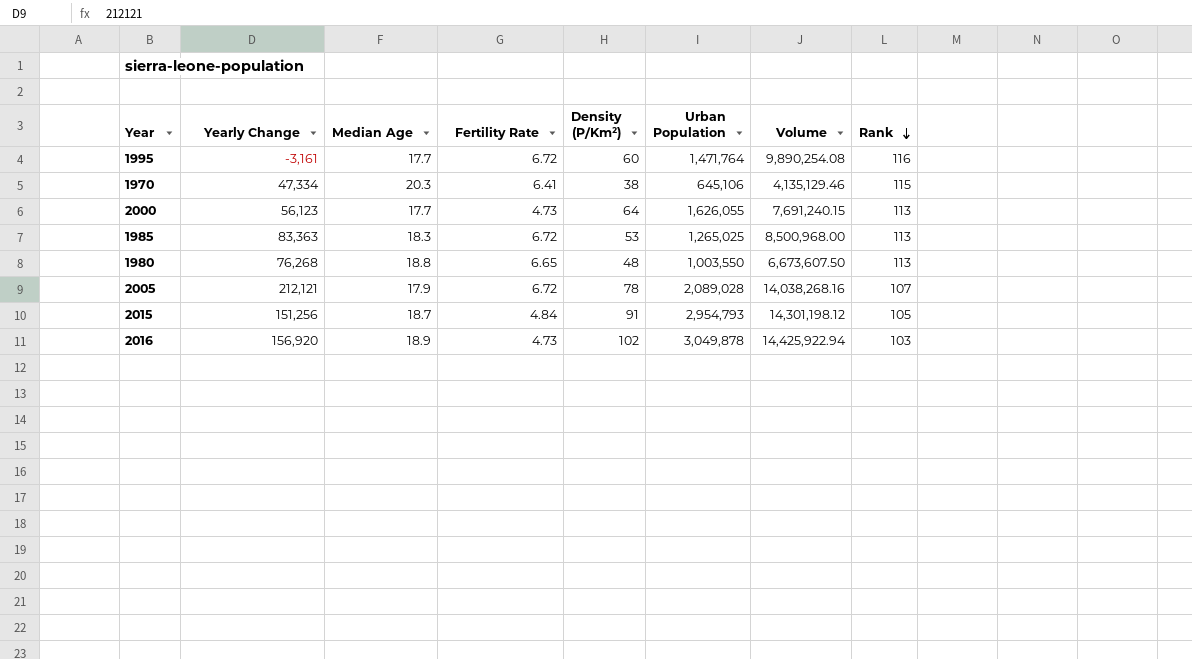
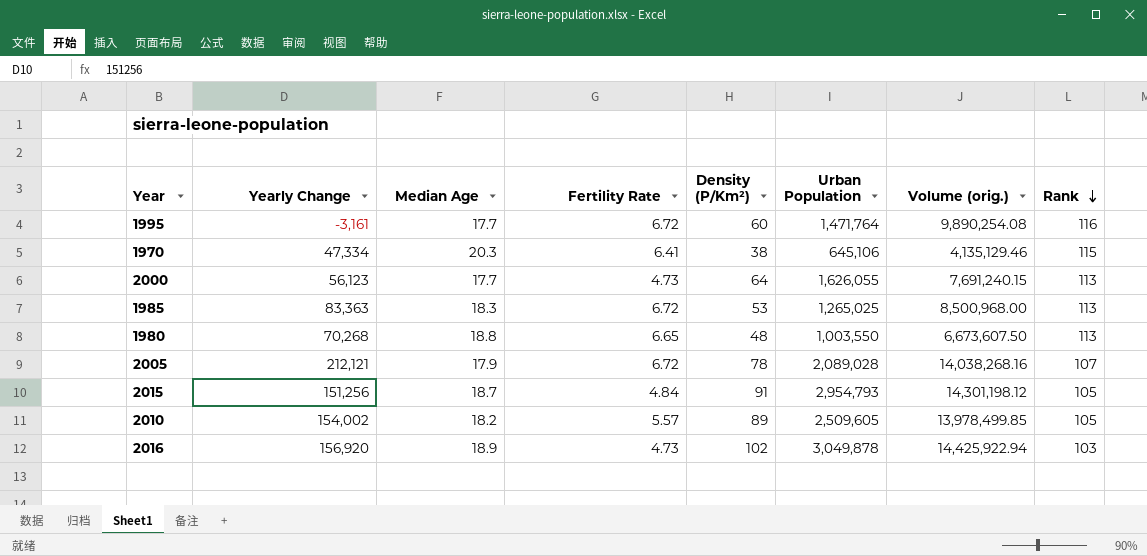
column name: Volume -> Volume (orig.)
1980 | Yearly Change: 76,268 -> 70,268
row 2010: none -> 154,002 | 18.2 | 5.57 | 89 | 2,509,605 | 13,978,499.85 | 105

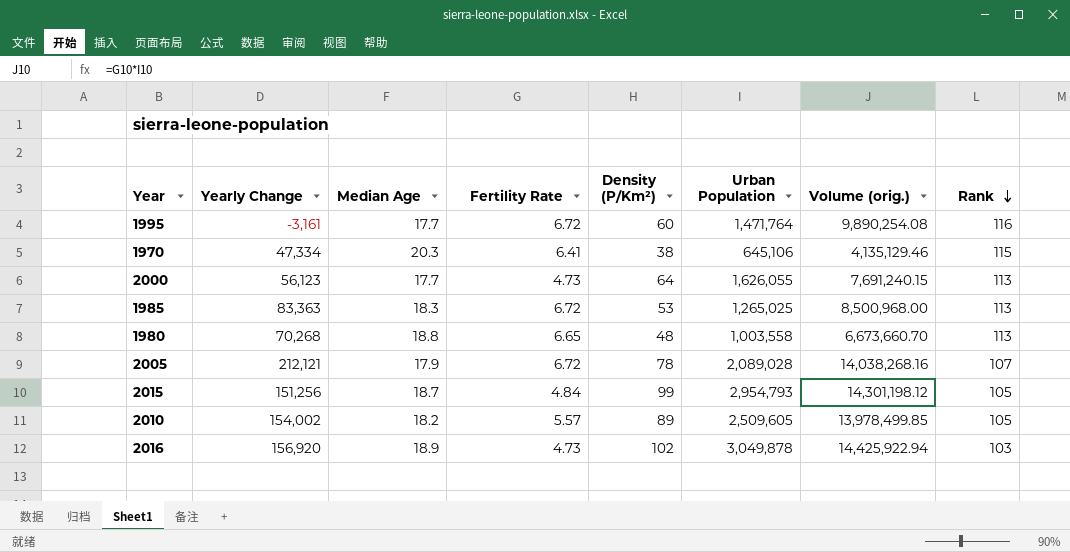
1980 | Urban Population: 1,003,550 -> 1,003,558
1980 | Volume (orig.): 6,673,607.50 -> 6,673,660.70
2015 | Density (P/Km²): 91 -> 99

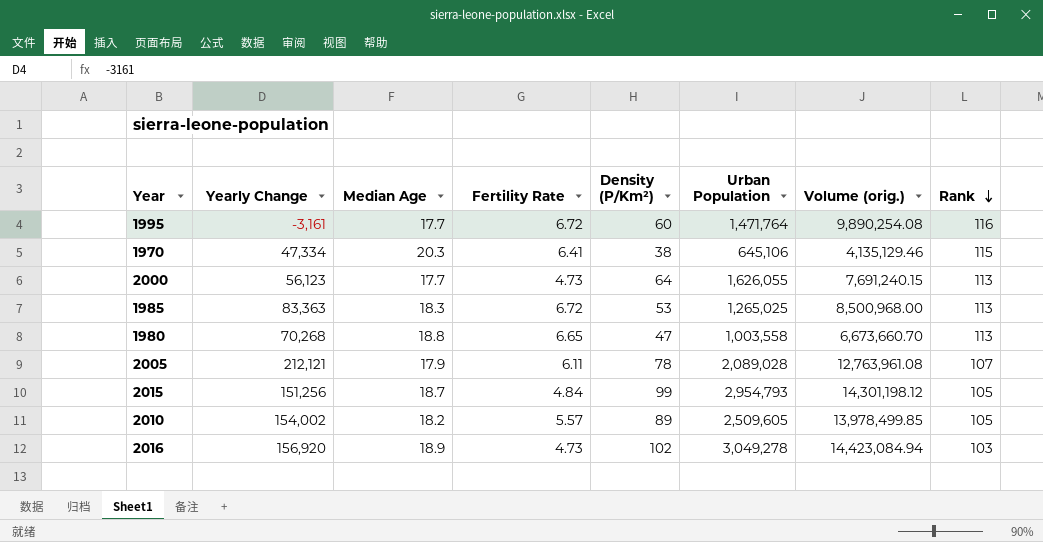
1980 | Density (P/Km²): 48 -> 47
2005 | Fertility Rate: 6.72 -> 6.11
2005 | Volume (orig.): 14,038,268.16 -> 12,763,961.08
2016 | Urban Population: 3,049,878 -> 3,049,278
2016 | Volume (orig.): 14,425,922.94 -> 14,423,084.94

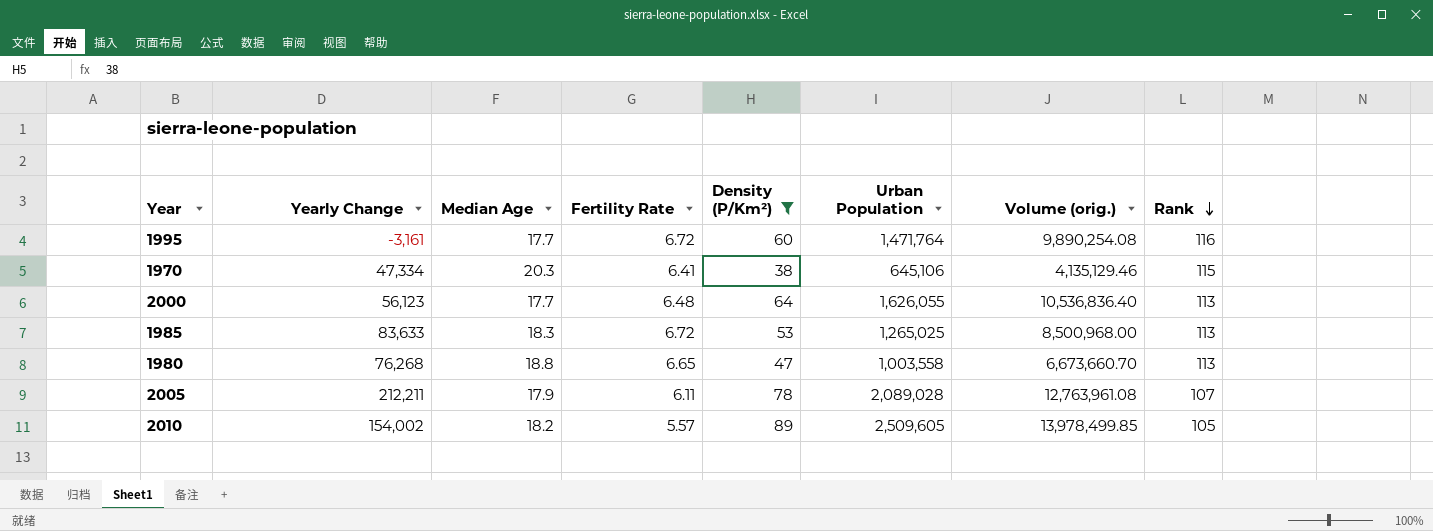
filter: none -> Density (P/Km²) <= 89
2000 | Fertility Rate: 4.73 -> 6.48
2000 | Volume (orig.): 7,691,240.15 -> 10,536,836.40
1985 | Yearly Change: 83,363 -> 83,633
1980 | Yearly Change: 70,268 -> 76,268
2005 | Yearly Change: 212,121 -> 212,211

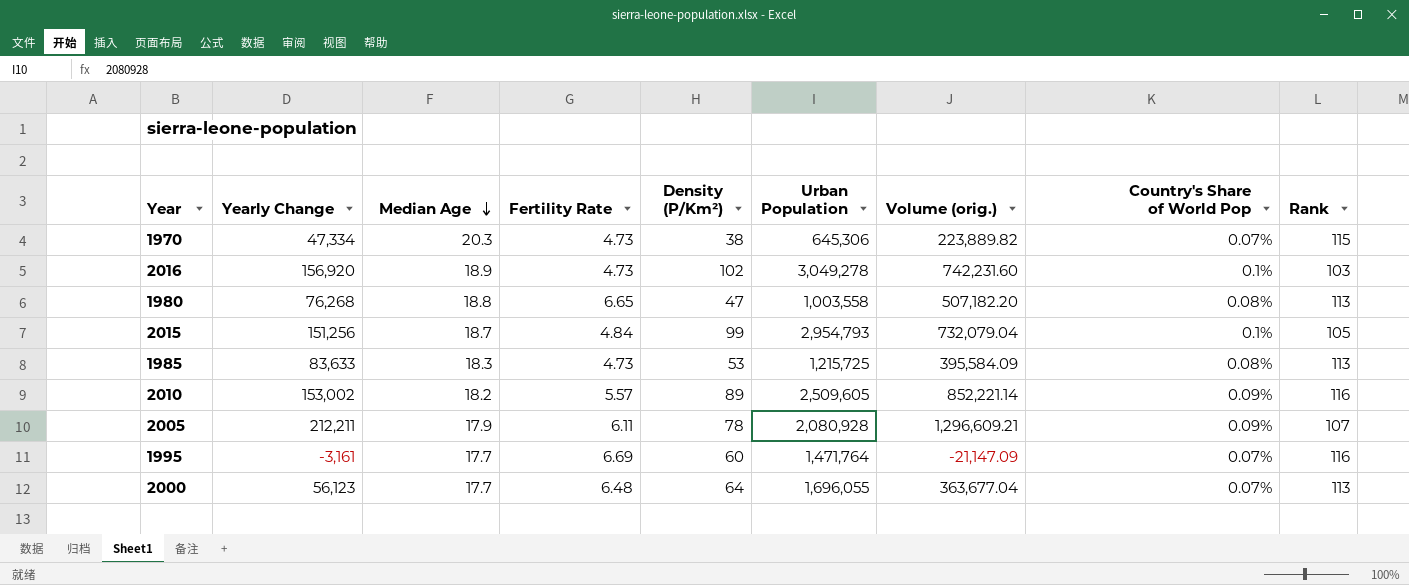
filter: Density (P/Km²) <= 89 -> none
row order: Rank descending -> Median Age descending
column Volume (orig.) | formula: [Fertility Rate] * [Urban Population] -> [Yearly Change] * [Fertility Rate]
column Country's Share of World Pop | position: none -> 8
1970 | Fertility Rate: 6.41 -> 4.73
1970 | Urban Population: 645,106 -> 645,306
1985 | Fertility Rate: 6.72 -> 4.73
1985 | Urban Population: 1,265,025 -> 1,215,725
2010 | Yearly Change: 154,002 -> 153,002
2010 | Rank: 105 -> 116
2005 | Urban Population: 2,089,028 -> 2,080,928
1995 | Fertility Rate: 6.72 -> 6.69
2000 | Urban Population: 1,626,055 -> 1,696,055

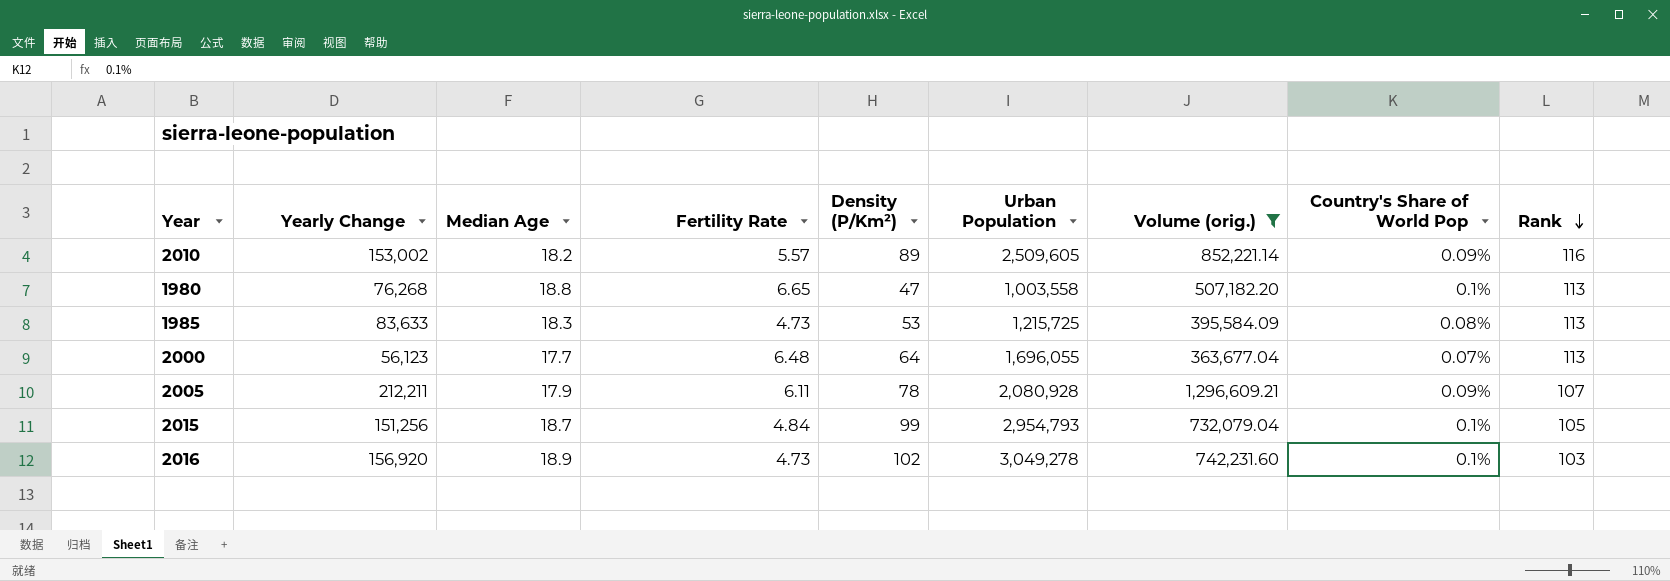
filter: none -> Volume (orig.) >= 363,677.04
row order: Median Age descending -> Rank descending
1980 | Country's Share of World Pop: 0.08% -> 0.1%

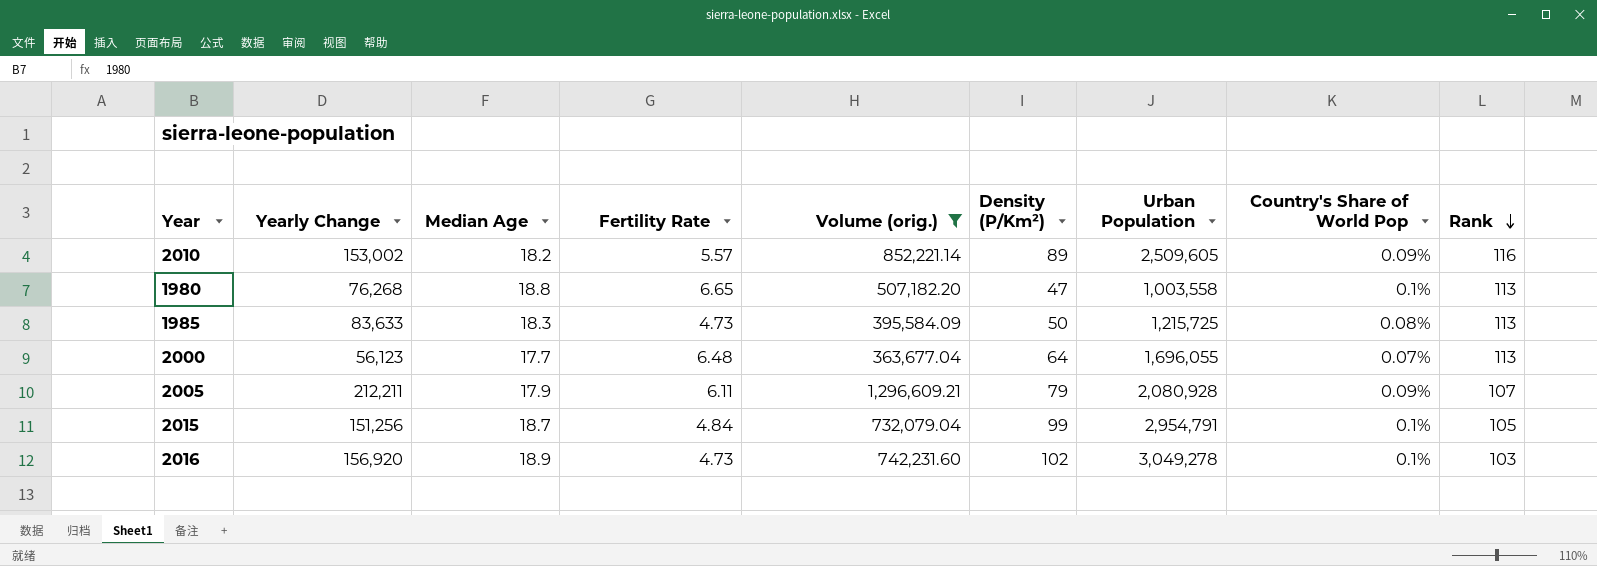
column Volume (orig.) | position: 7 -> 5
1985 | Density (P/Km²): 53 -> 50
2005 | Density (P/Km²): 78 -> 79
2015 | Urban Population: 2,954,793 -> 2,954,791

